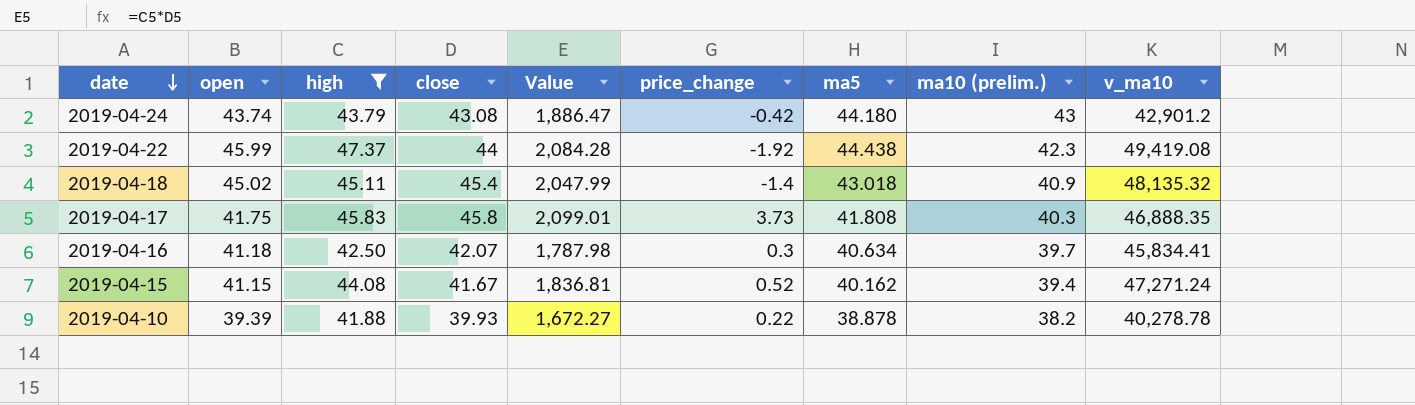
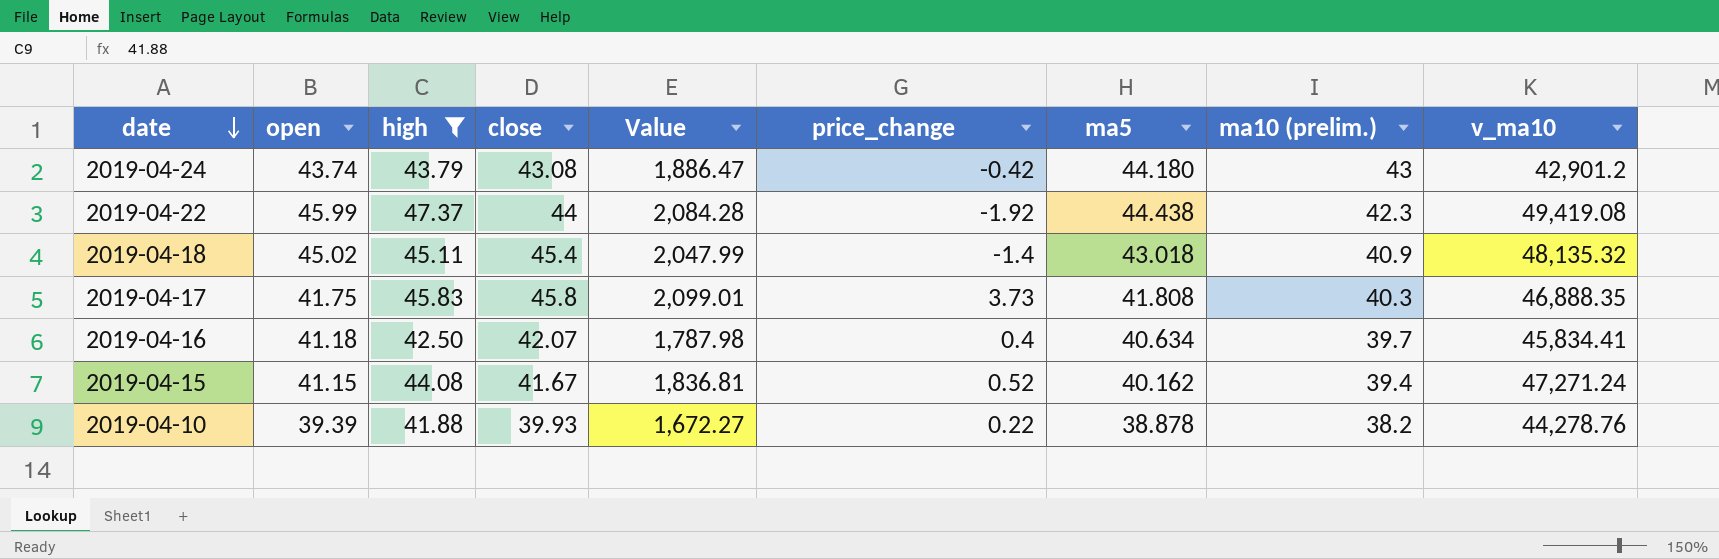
2019-04-16 | price_change: 0.3 -> 0.4
2019-04-10 | v_ma10: 40,278.78 -> 44,278.76

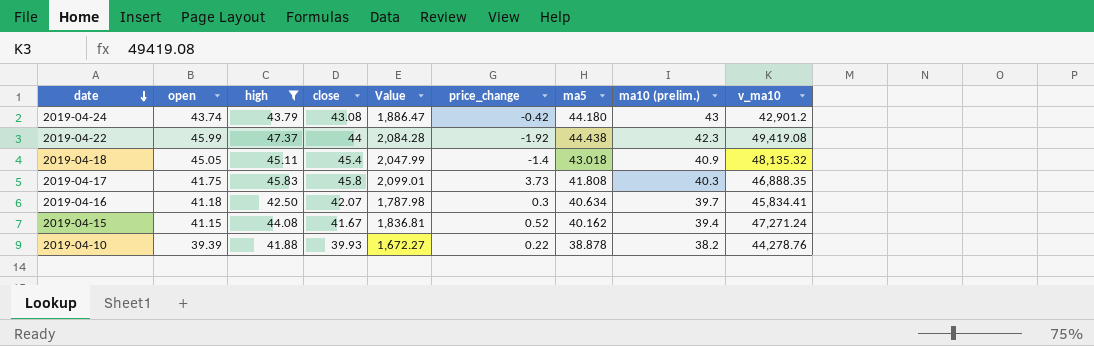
2019-04-18 | open: 45.02 -> 45.05
2019-04-16 | price_change: 0.4 -> 0.3

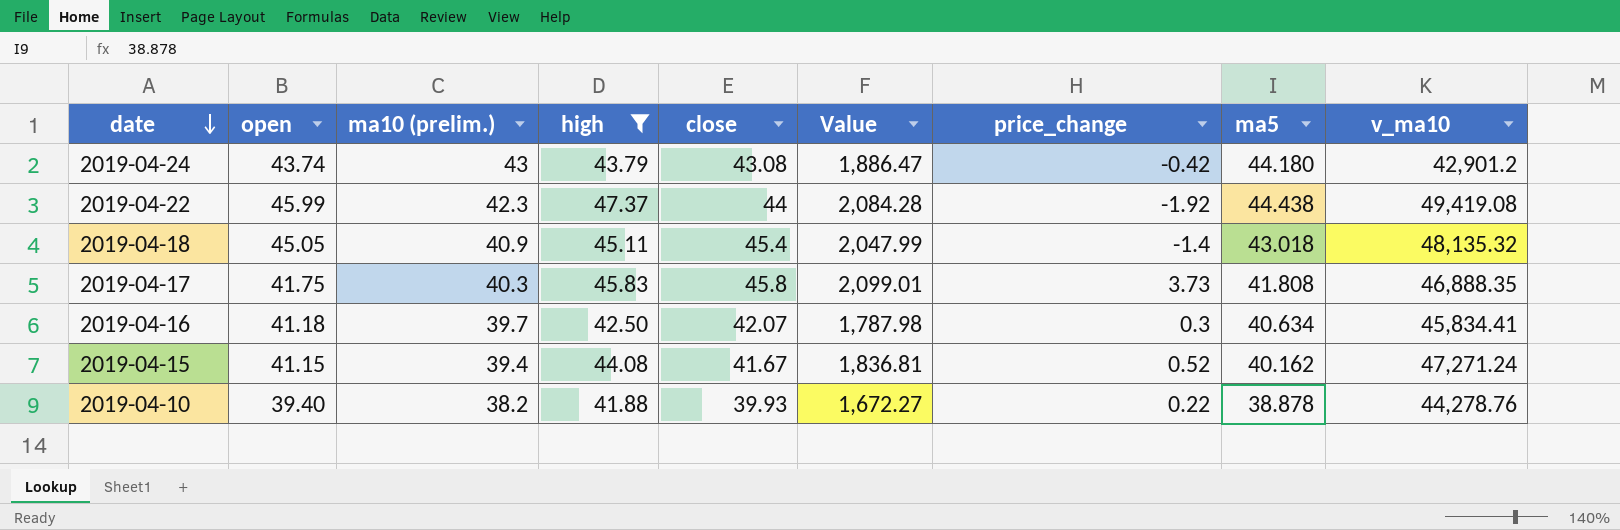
column ma10 (prelim.) | position: 8 -> 3
2019-04-10 | open: 39.39 -> 39.40

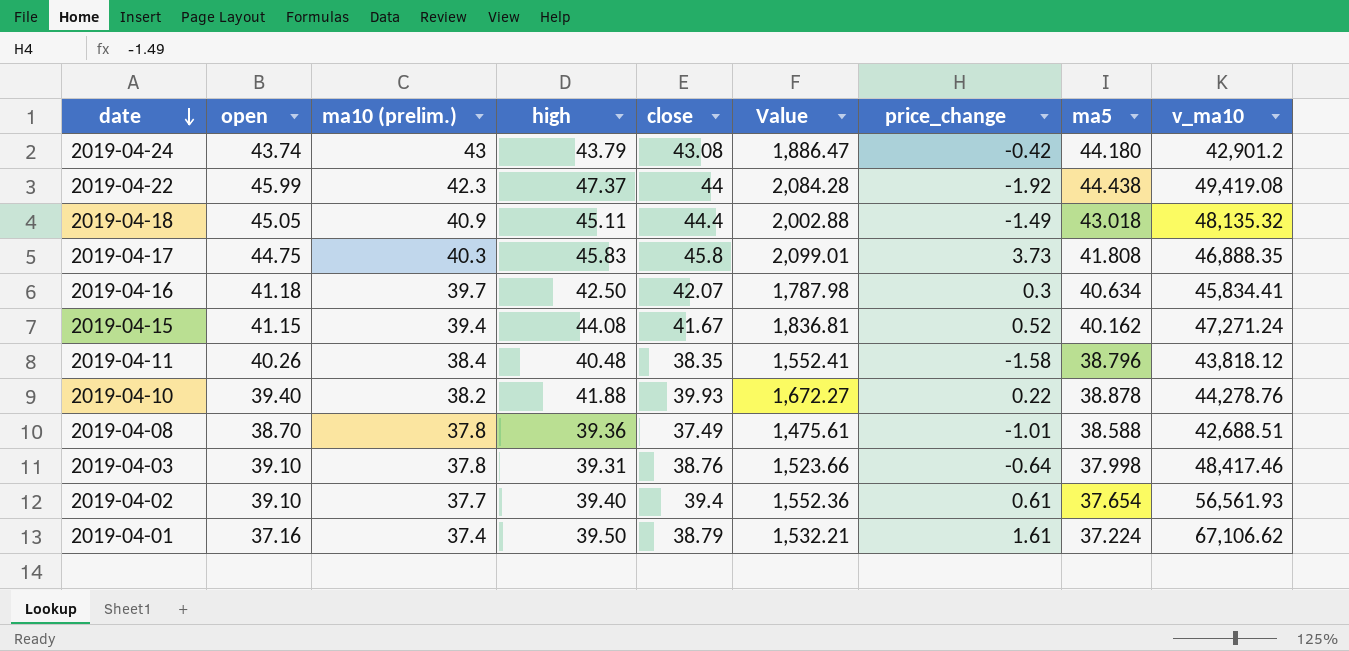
filter: high >= 41.88 -> none
2019-04-18 | close: 45.4 -> 44.4
2019-04-18 | Value: 2,047.99 -> 2,002.88
2019-04-18 | price_change: -1.4 -> -1.49
2019-04-17 | open: 41.75 -> 44.75

